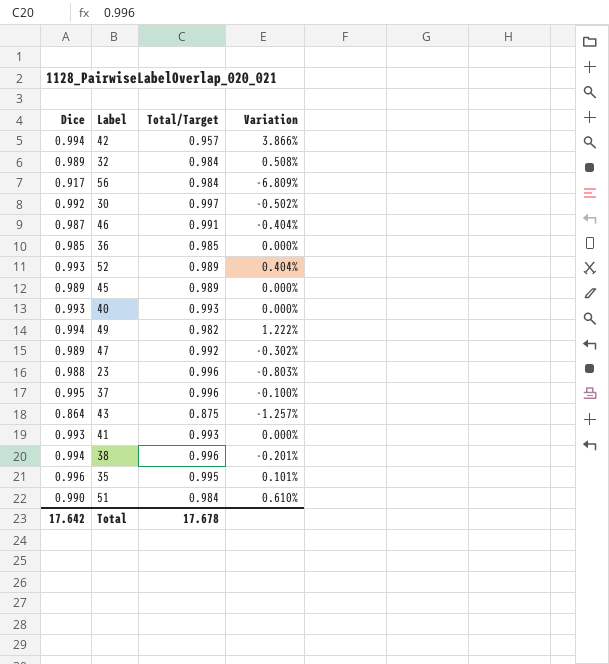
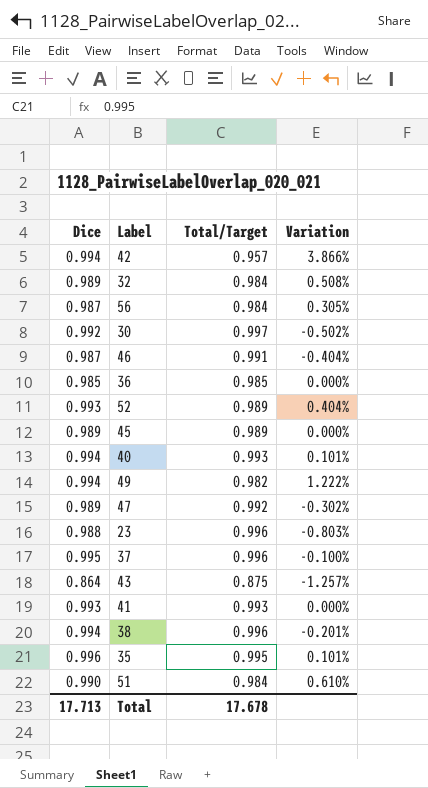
56 | Dice: 0.917 -> 0.987
56 | Variation: -6.809% -> 0.305%
40 | Dice: 0.993 -> 0.994
40 | Variation: 0.000% -> 0.101%
Total | Dice: 17.642 -> 17.713

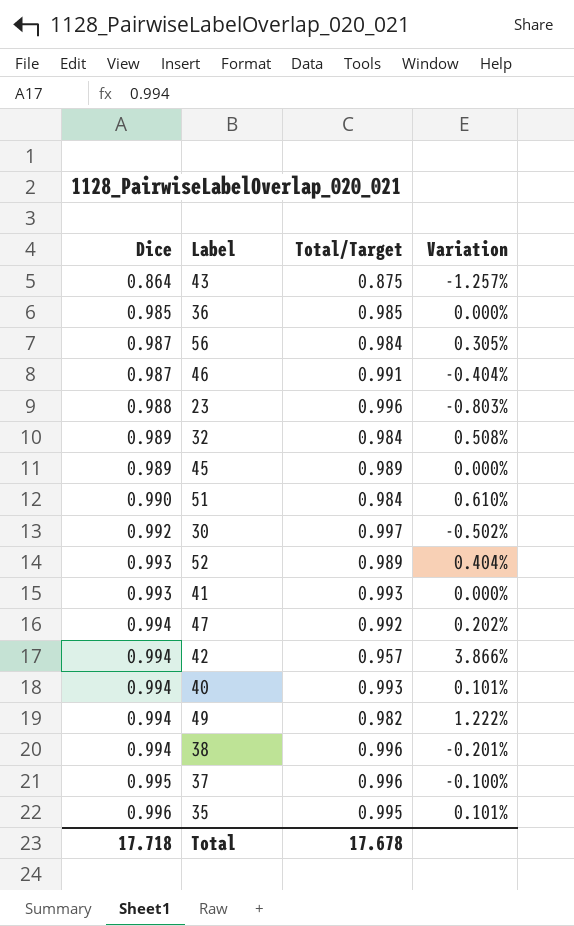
row order: none -> Dice ascending
47 | Dice: 0.989 -> 0.994
47 | Variation: -0.302% -> 0.202%
Total | Dice: 17.713 -> 17.718

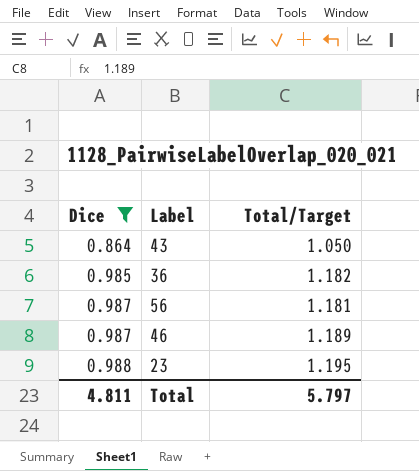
filter: none -> Dice <= 0.988
column Variation | formula: ([Dice] - [Total/Target]) / [Total/Target] -> none
43 | Total/Target: 0.875 -> 1.050
36 | Total/Target: 0.985 -> 1.182
56 | Total/Target: 0.984 -> 1.181
46 | Total/Target: 0.991 -> 1.189
23 | Total/Target: 0.996 -> 1.195
Total | Dice: 17.718 -> 4.811
Total | Total/Target: 17.678 -> 5.797

